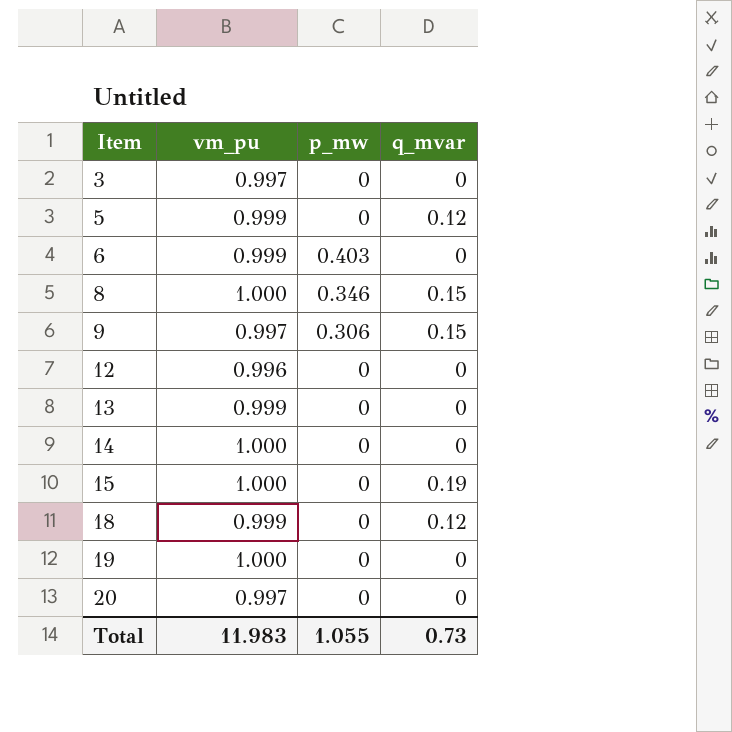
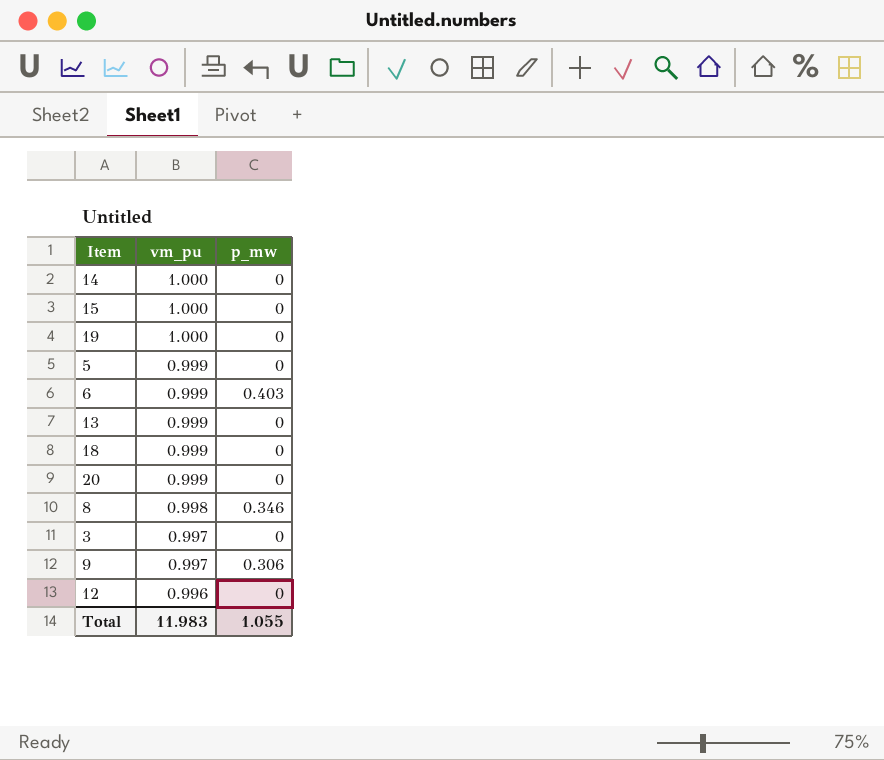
row order: Item ascending -> vm_pu descending
column q_mvar | position: 4 -> none
20 | vm_pu: 0.997 -> 0.999
8 | vm_pu: 1.000 -> 0.998

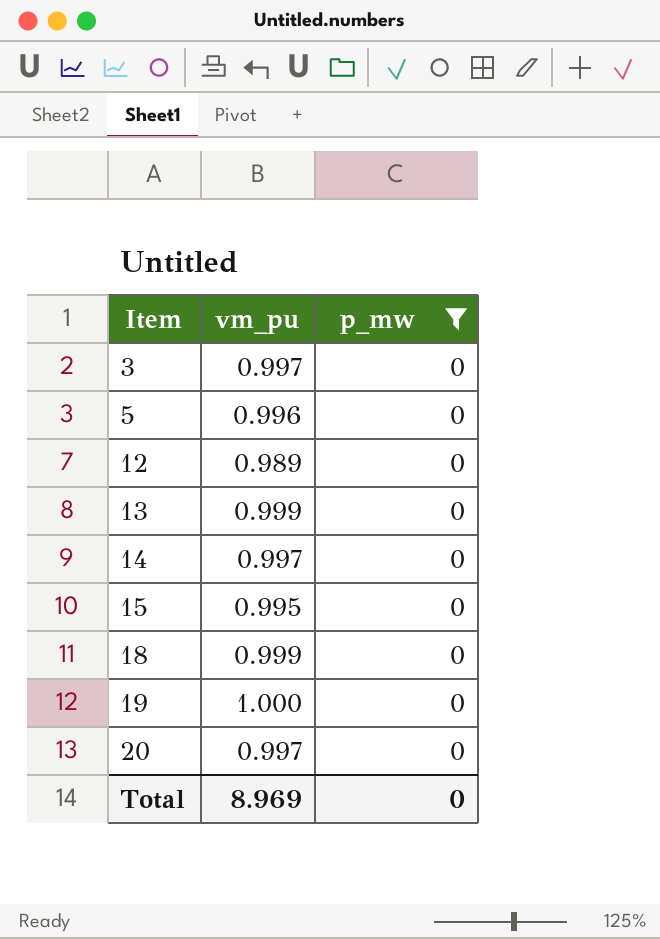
filter: none -> p_mw = 0
row order: vm_pu descending -> Item ascending
5 | vm_pu: 0.999 -> 0.996
12 | vm_pu: 0.996 -> 0.989
14 | vm_pu: 1.000 -> 0.997
15 | vm_pu: 1.000 -> 0.995
20 | vm_pu: 0.999 -> 0.997
Total | vm_pu: 11.983 -> 8.969
Total | p_mw: 1.055 -> 0

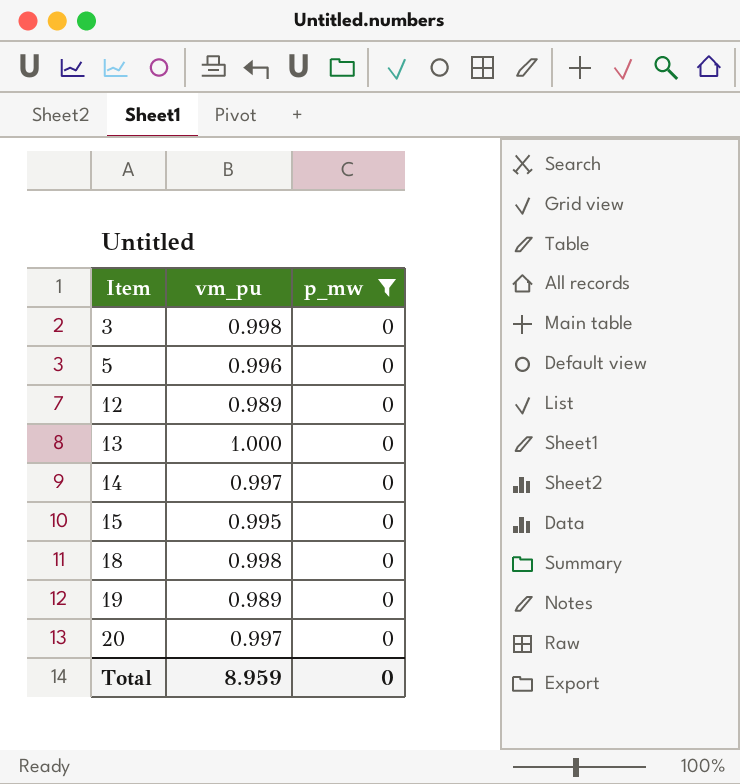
3 | vm_pu: 0.997 -> 0.998
13 | vm_pu: 0.999 -> 1.000
18 | vm_pu: 0.999 -> 0.998
19 | vm_pu: 1.000 -> 0.989
Total | vm_pu: 8.969 -> 8.959

